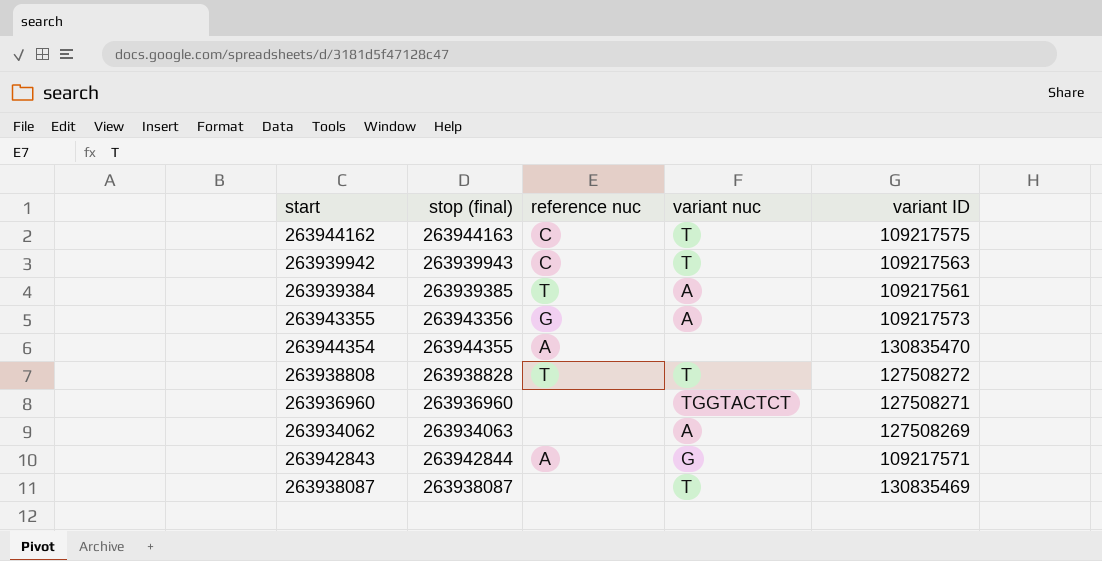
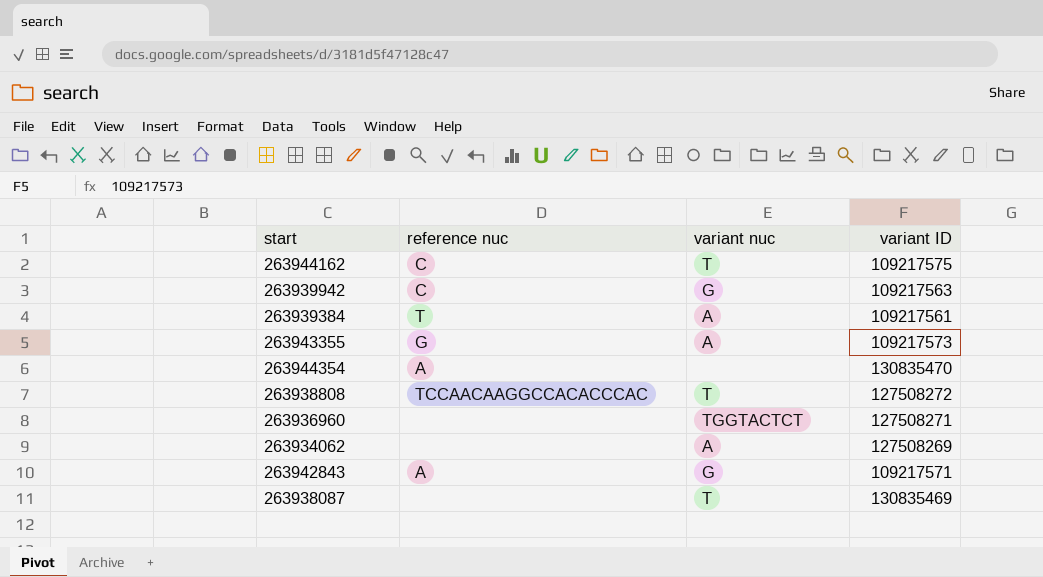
column stop (final) | position: 2 -> none
263939942 | variant nuc: T -> G
263938808 | reference nuc: T -> TCCAACAAGGCCACACCCAC

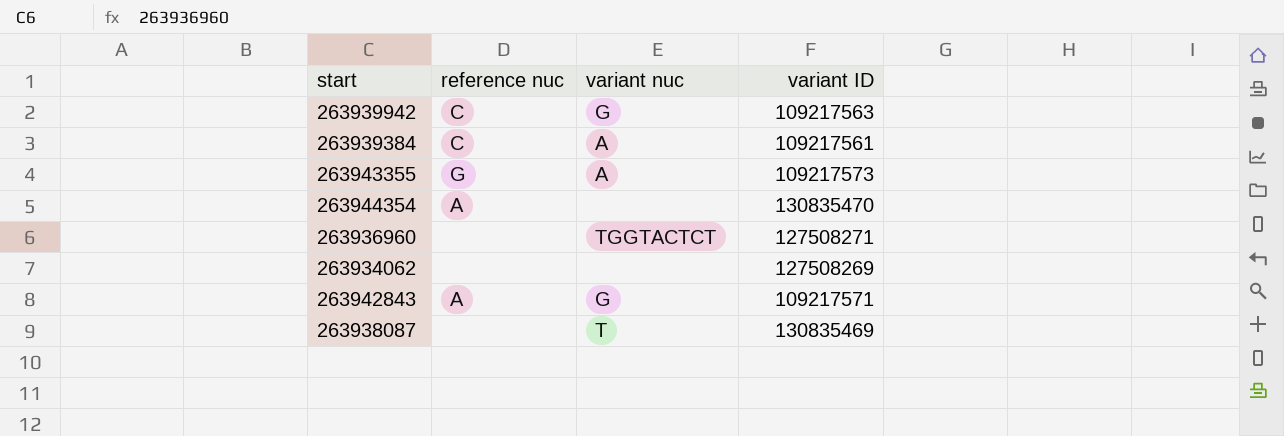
row 263944162: C | T | 109217575 -> none
row 263938808: TCCAACAAGGCCACACCCAC | T | 127508272 -> none
263939384 | reference nuc: T -> C
263934062 | variant nuc: A -> none

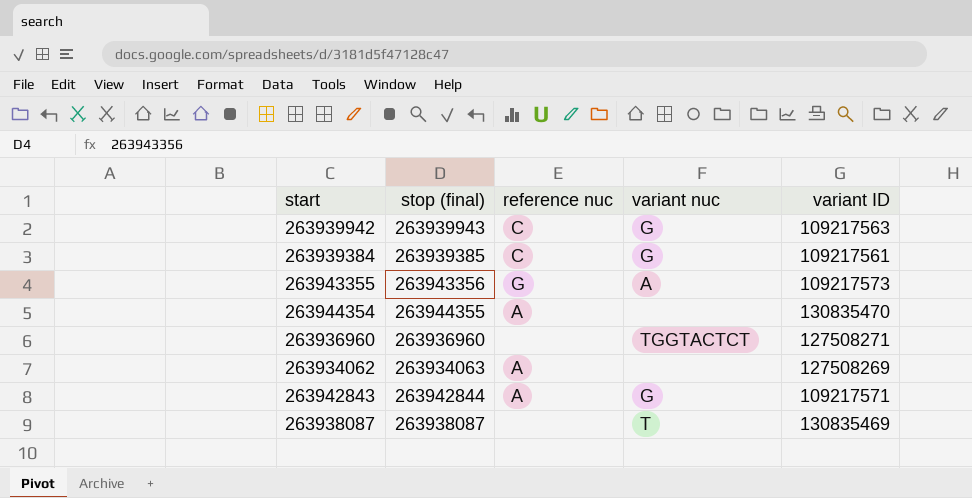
column stop (final) | position: none -> 2
263939384 | variant nuc: A -> G
263934062 | reference nuc: none -> A

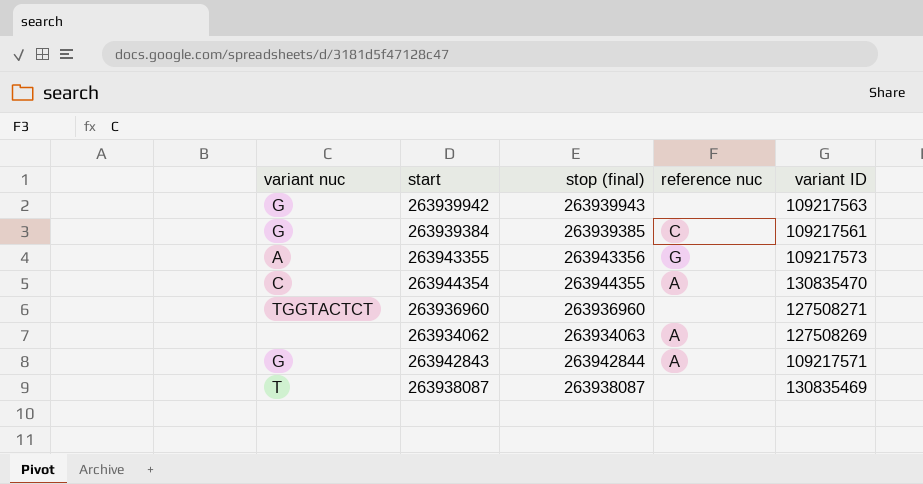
column variant nuc | position: 4 -> 1
263939942 | reference nuc: C -> none
263944354 | variant nuc: none -> C

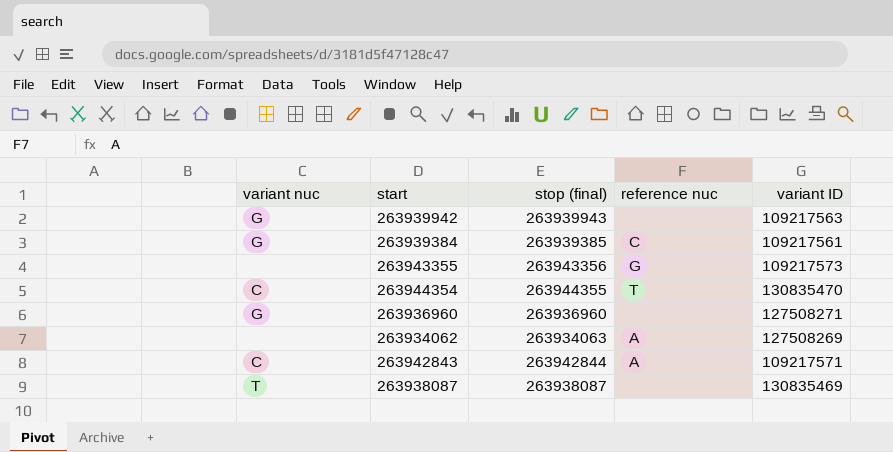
263943355 | variant nuc: A -> none
263944354 | reference nuc: A -> T
263936960 | variant nuc: TGGTACTCT -> G
263942843 | variant nuc: G -> C

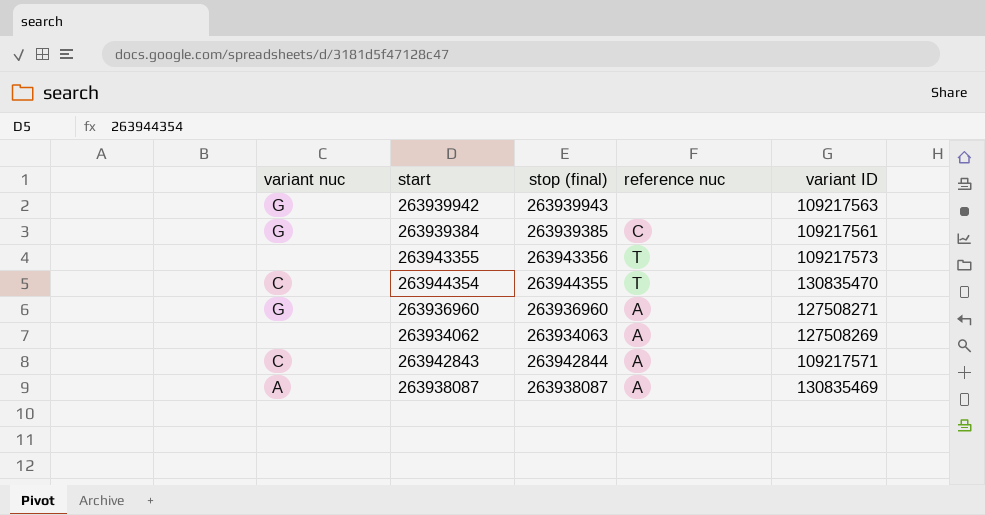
263943355 | reference nuc: G -> T
263936960 | reference nuc: none -> A
263938087 | variant nuc: T -> A
263938087 | reference nuc: none -> A

